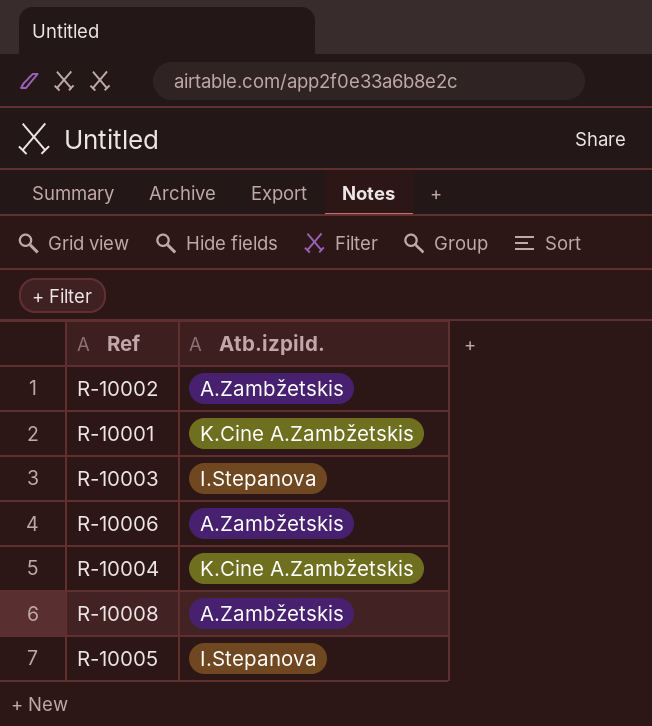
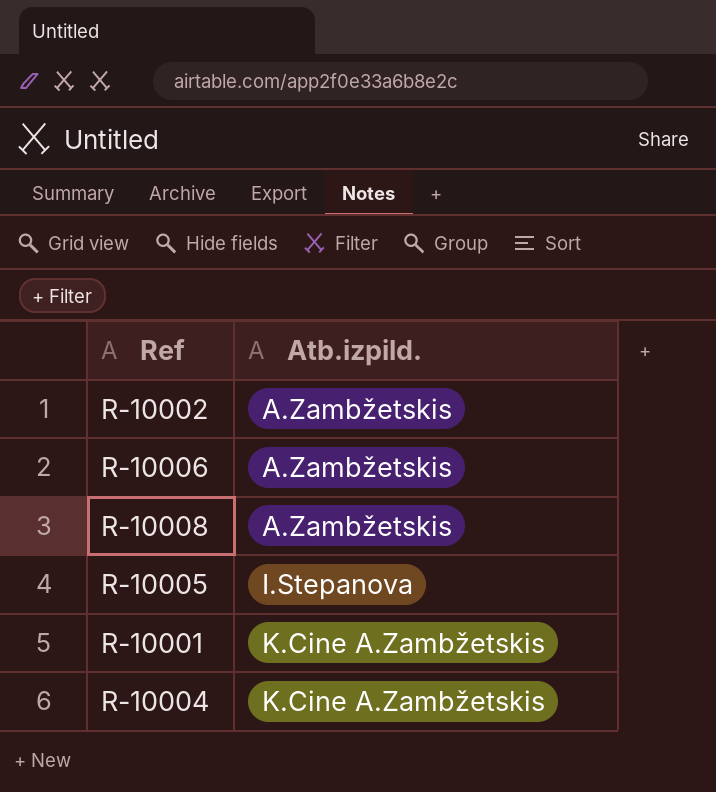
row order: none -> Atb.izpild. ascending
row R-10003: I.Stepanova -> none

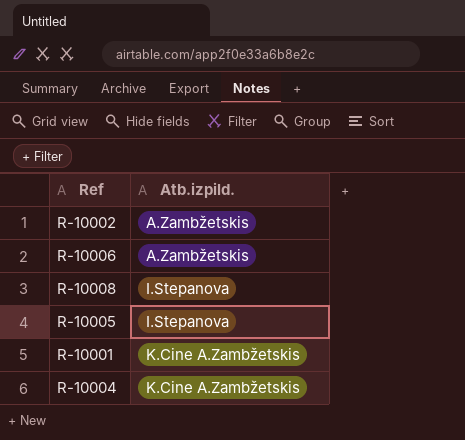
R-10008 | Atb.izpild.: A.Zambžetskis -> I.Stepanova

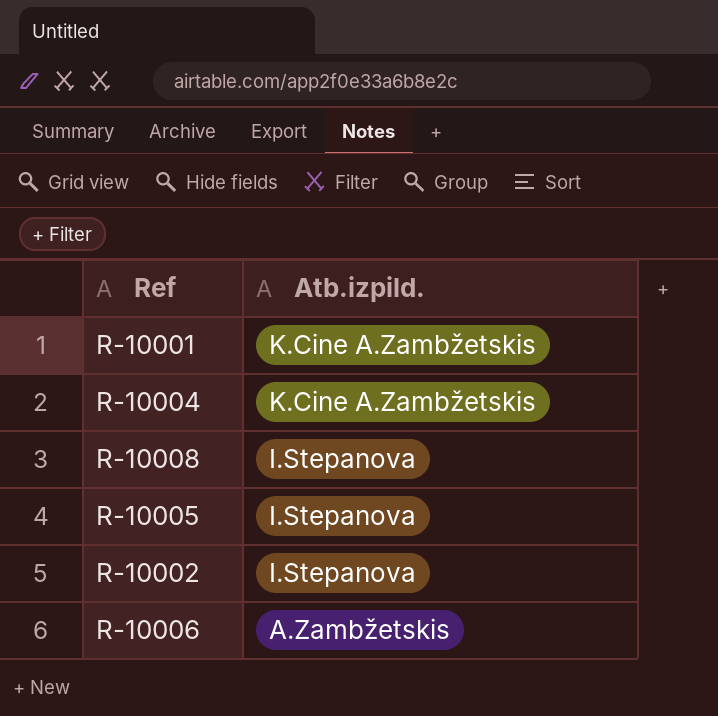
row order: Atb.izpild. ascending -> Atb.izpild. descending
R-10002 | Atb.izpild.: A.Zambžetskis -> I.Stepanova

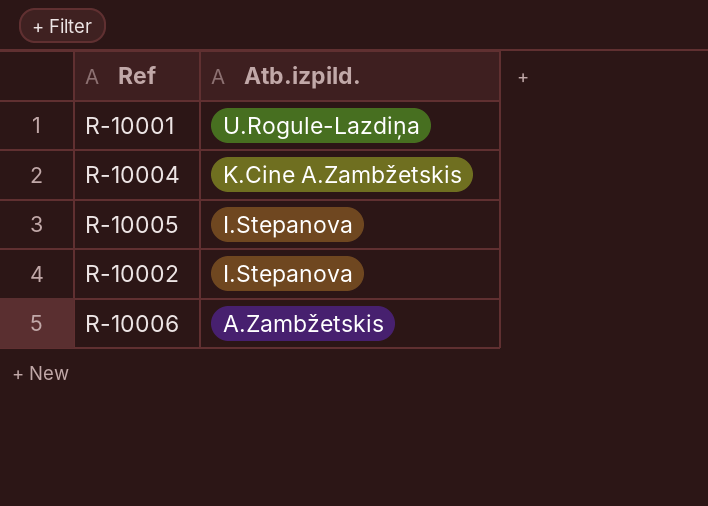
row R-10008: I.Stepanova -> none
R-10001 | Atb.izpild.: K.Cine A.Zambžetskis -> U.Rogule-Lazdiņa

